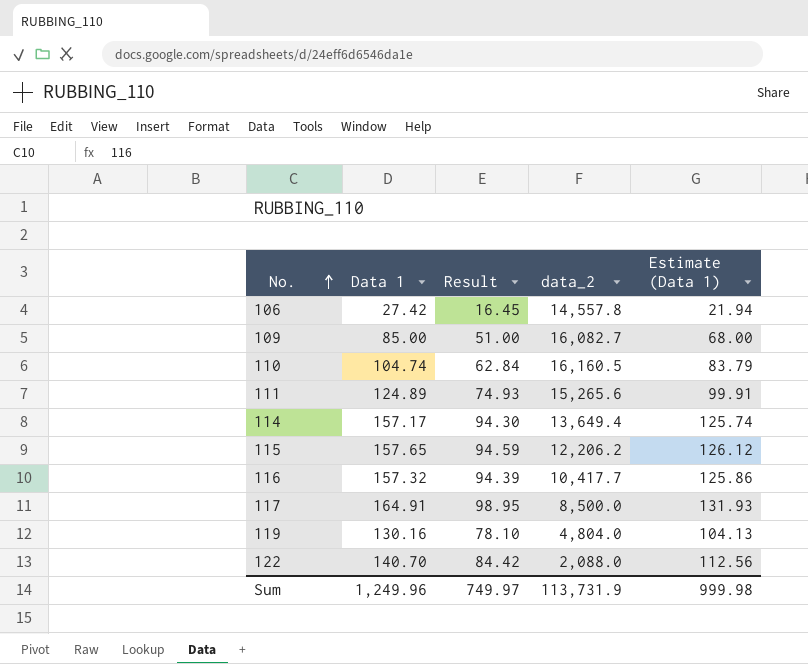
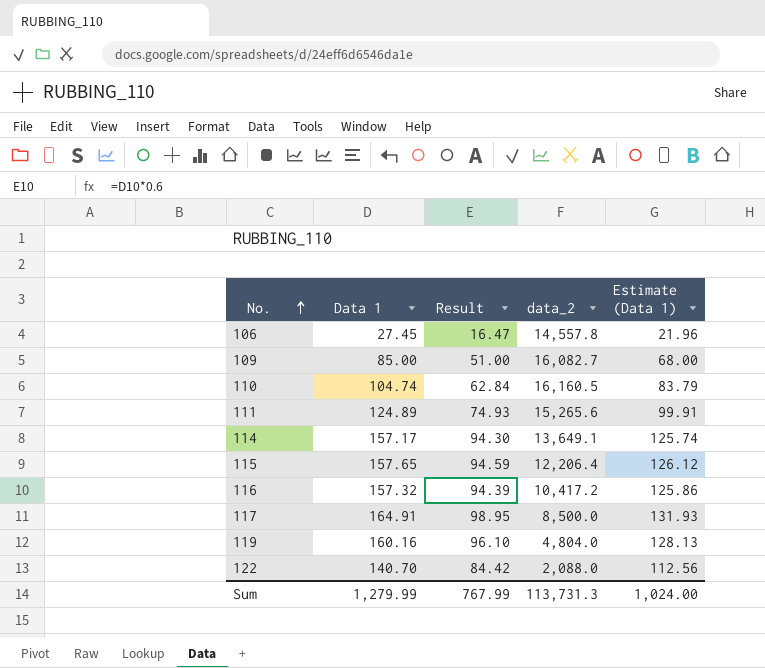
106 | Data 1: 27.42 -> 27.45
106 | Result: 16.45 -> 16.47
106 | Estimate (Data 1): 21.94 -> 21.96
114 | data_2: 13,649.4 -> 13,649.1
115 | data_2: 12,206.2 -> 12,206.4
116 | data_2: 10,417.7 -> 10,417.2
119 | Data 1: 130.16 -> 160.16
119 | Result: 78.10 -> 96.10
119 | Estimate (Data 1): 104.13 -> 128.13
Sum | Data 1: 1,249.96 -> 1,279.99
Sum | Result: 749.97 -> 767.99
Sum | data_2: 113,731.9 -> 113,731.3
Sum | Estimate (Data 1): 999.98 -> 1,024.00

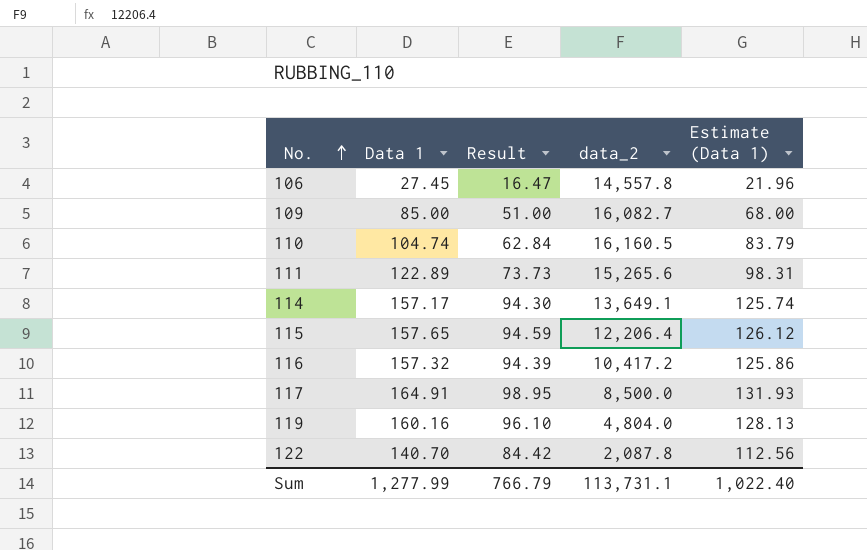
111 | Data 1: 124.89 -> 122.89
111 | Result: 74.93 -> 73.73
111 | Estimate (Data 1): 99.91 -> 98.31
122 | data_2: 2,088.0 -> 2,087.8
Sum | Data 1: 1,279.99 -> 1,277.99
Sum | Result: 767.99 -> 766.79
Sum | data_2: 113,731.3 -> 113,731.1
Sum | Estimate (Data 1): 1,024.00 -> 1,022.40

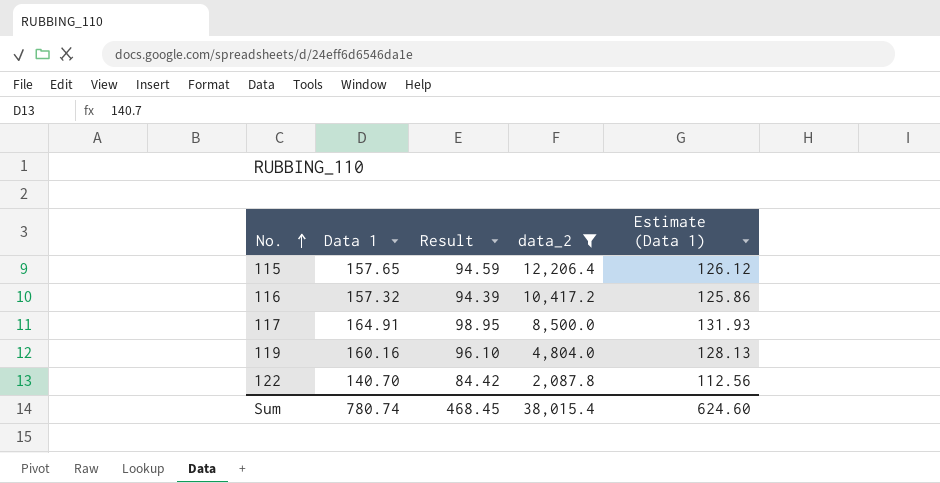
filter: none -> data_2 <= 12,206.4
Sum | Data 1: 1,277.99 -> 780.74
Sum | Result: 766.79 -> 468.45
Sum | data_2: 113,731.1 -> 38,015.4
Sum | Estimate (Data 1): 1,022.40 -> 624.60

